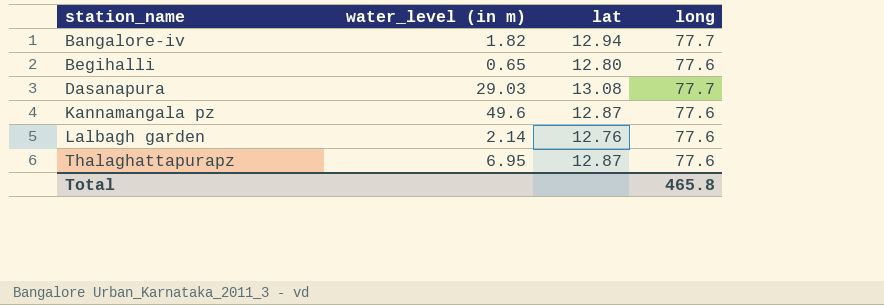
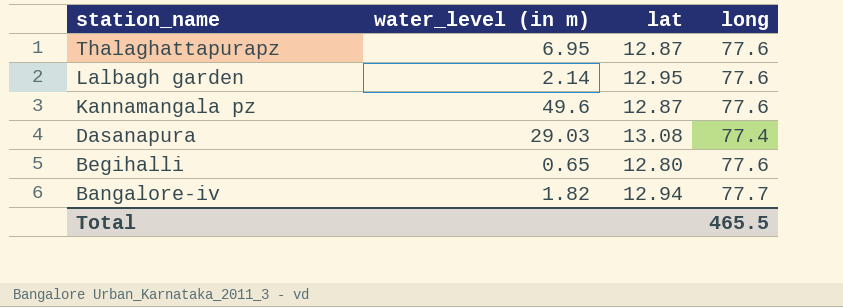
row order: station_name ascending -> station_name descending
Lalbagh garden | lat: 12.76 -> 12.95
Dasanapura | long: 77.7 -> 77.4
Total | long: 465.8 -> 465.5

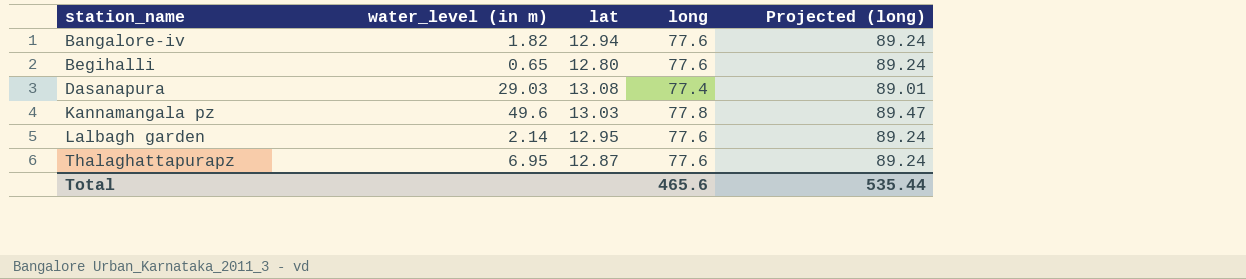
row order: station_name descending -> station_name ascending
column Projected (long) | formula: none -> [long] * 1.15
Bangalore-iv | long: 77.7 -> 77.6
Kannamangala pz | lat: 12.87 -> 13.03
Kannamangala pz | long: 77.6 -> 77.8
Total | long: 465.5 -> 465.6

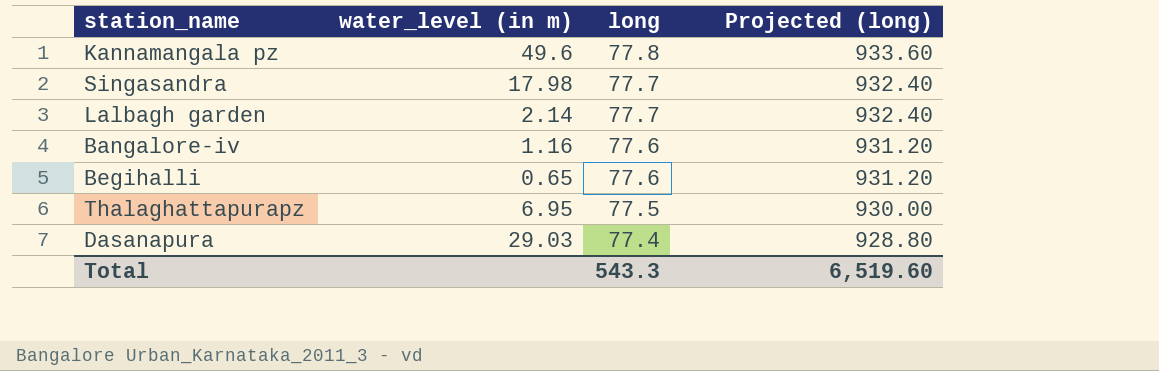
row order: station_name ascending -> long descending
column lat | position: 3 -> none
column Projected (long) | formula: [long] * 1.15 -> [long] * 12
row Singasandra: none -> 17.98 | 77.7 | 932.40
Lalbagh garden | long: 77.6 -> 77.7
Bangalore-iv | water_level (in m): 1.82 -> 1.16
Thalaghattapurapz | long: 77.6 -> 77.5
Total | long: 465.6 -> 543.3
Total | Projected (long): 535.44 -> 6,519.60

